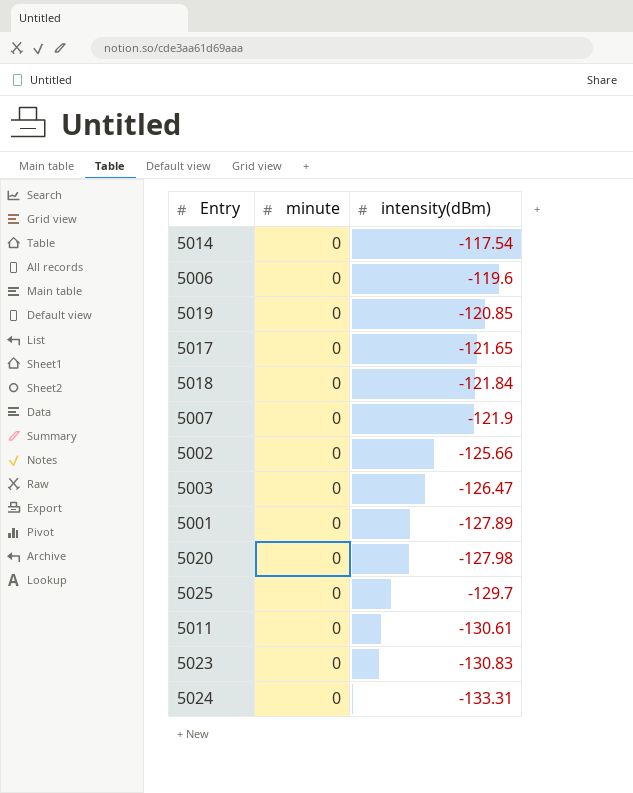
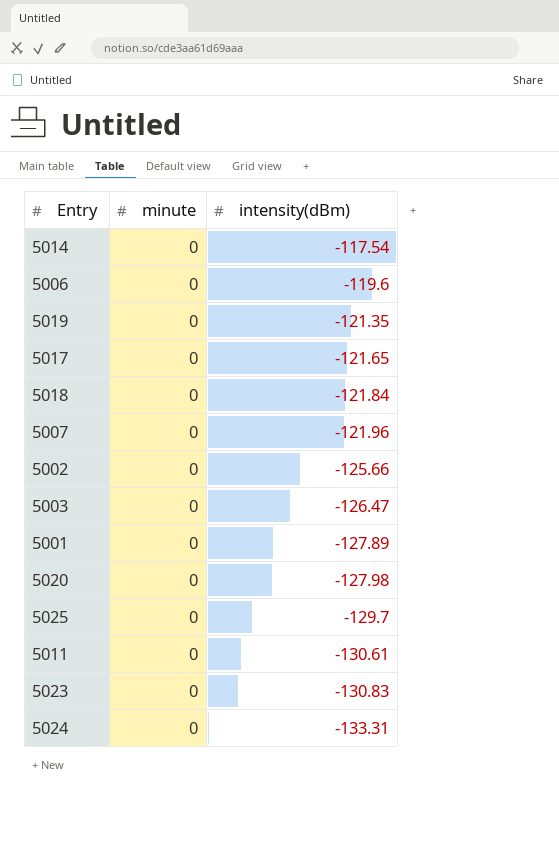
5019 | intensity(dBm): -120.85 -> -121.35
5007 | intensity(dBm): -121.9 -> -121.96

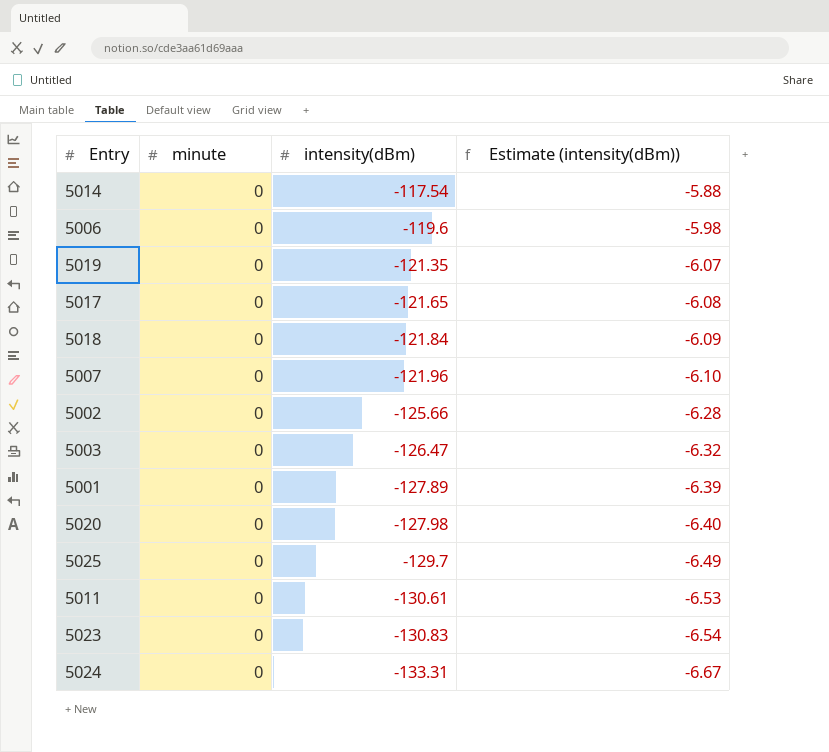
column Estimate (intensity(dBm)) | formula: none -> [intensity(dBm)] * 0.05

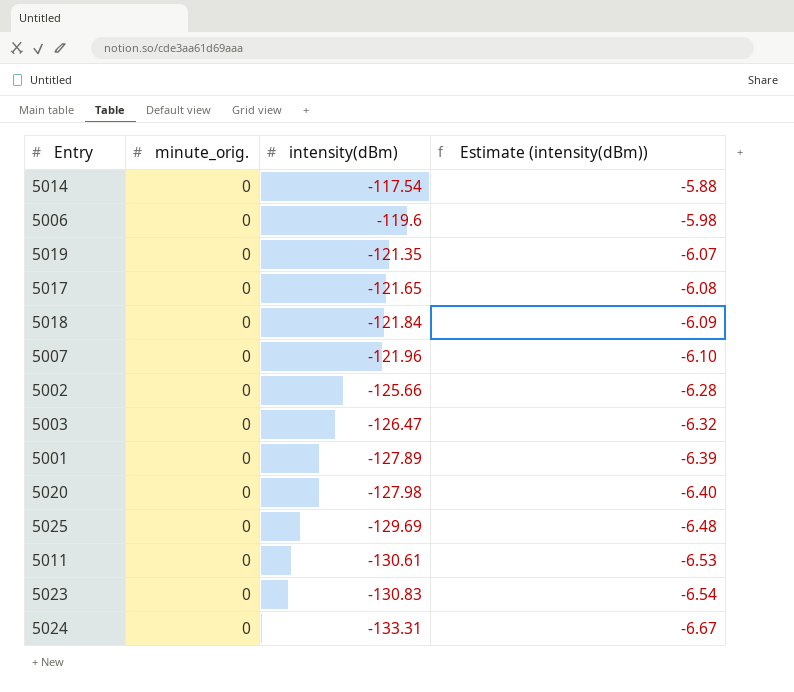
column name: minute -> minute_orig.
5025 | intensity(dBm): -129.7 -> -129.69
5025 | Estimate (intensity(dBm)): -6.49 -> -6.48

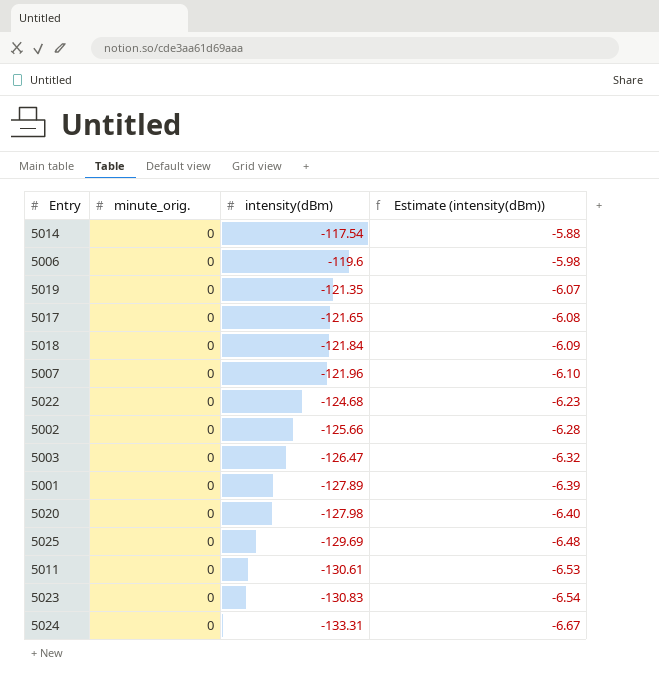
row 5022: none -> 0 | -124.68 | -6.23

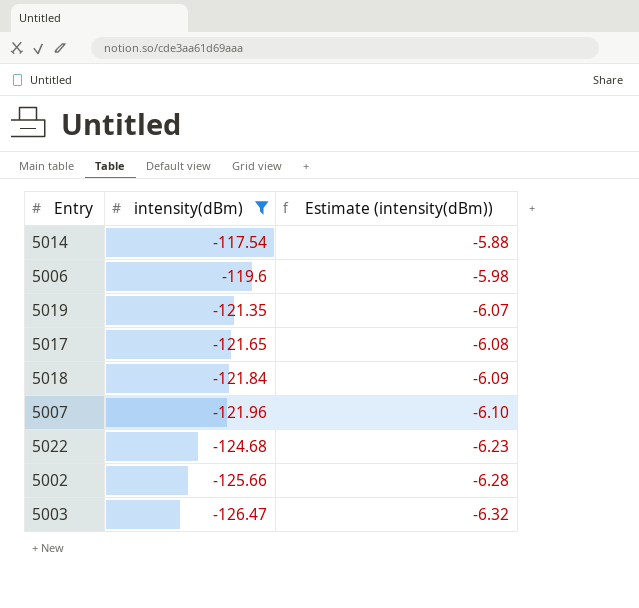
filter: none -> intensity(dBm) >= -126.47
column minute_orig. | position: 2 -> none

